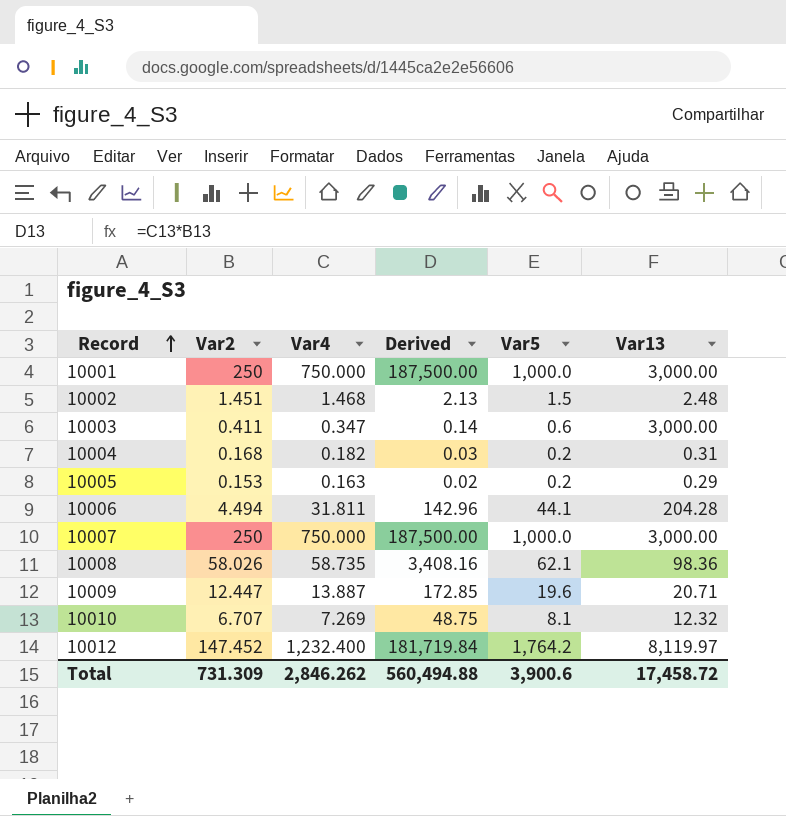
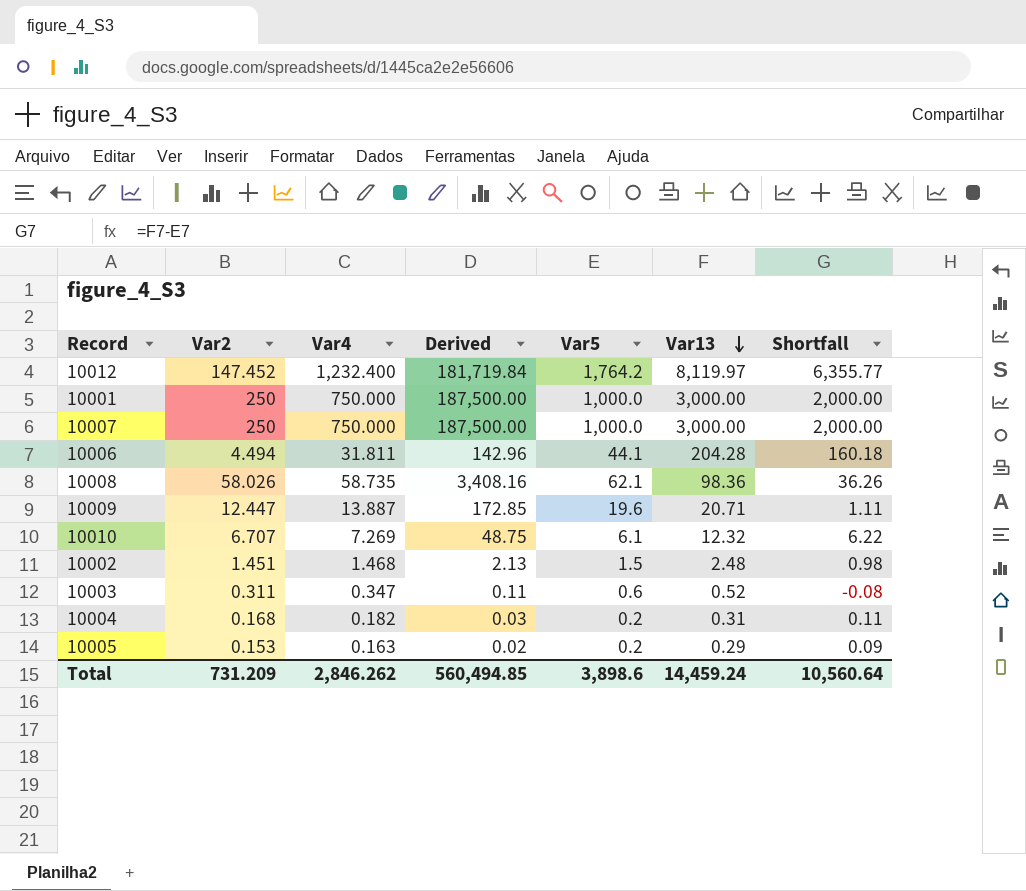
row order: Record ascending -> Var13 descending
column Shortfall | formula: none -> [Var13] - [Var5]
10010 | Var5: 8.1 -> 6.1
10003 | Var2: 0.411 -> 0.311
10003 | Derived: 0.14 -> 0.11
10003 | Var13: 3,000.00 -> 0.52
Total | Var2: 731.309 -> 731.209
Total | Derived: 560,494.88 -> 560,494.85
Total | Var5: 3,900.6 -> 3,898.6
Total | Var13: 17,458.72 -> 14,459.24

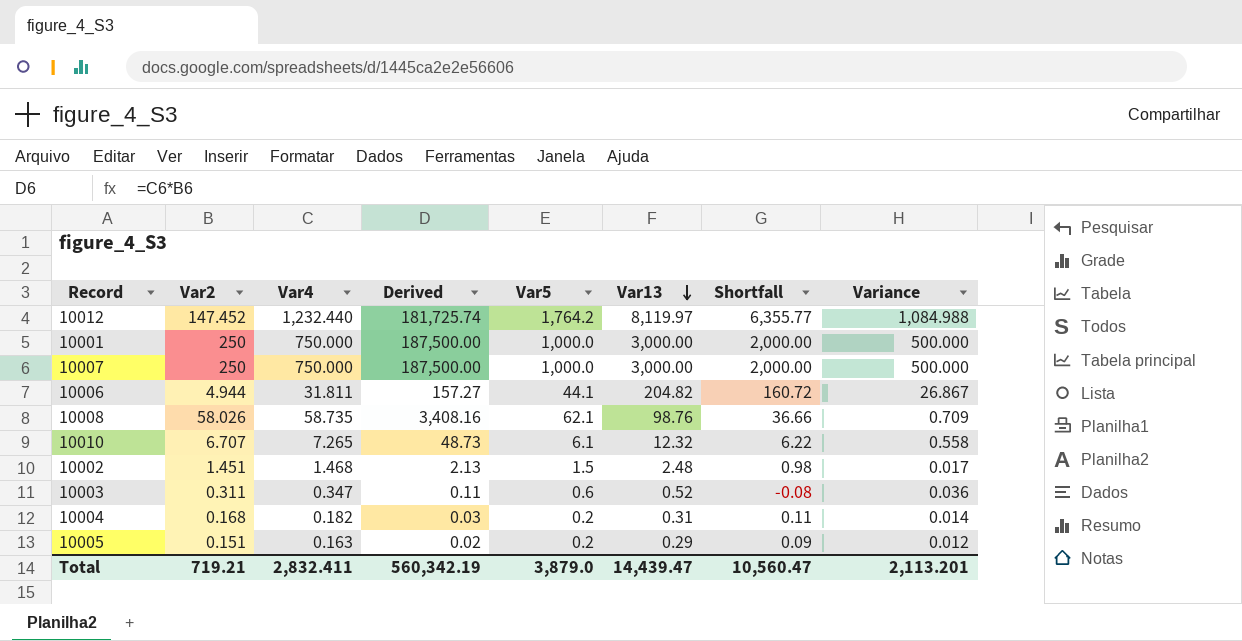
column Variance | formula: none -> [Var4] - [Var2]
row 10009: 12.447 | 13.887 | 172.85 | 19.6 | 20.71 | 1.11 -> none
10012 | Var4: 1,232.400 -> 1,232.440
10012 | Derived: 181,719.84 -> 181,725.74
10006 | Var2: 4.494 -> 4.944
10006 | Derived: 142.96 -> 157.27
10006 | Var13: 204.28 -> 204.82
10006 | Shortfall: 160.18 -> 160.72
10008 | Var13: 98.36 -> 98.76
10008 | Shortfall: 36.26 -> 36.66
10010 | Var4: 7.269 -> 7.265
10010 | Derived: 48.75 -> 48.73
10005 | Var2: 0.153 -> 0.151
Total | Var2: 731.209 -> 719.21
Total | Var4: 2,846.262 -> 2,832.411
Total | Derived: 560,494.85 -> 560,342.19
Total | Var5: 3,898.6 -> 3,879.0
Total | Var13: 14,459.24 -> 14,439.47
Total | Shortfall: 10,560.64 -> 10,560.47

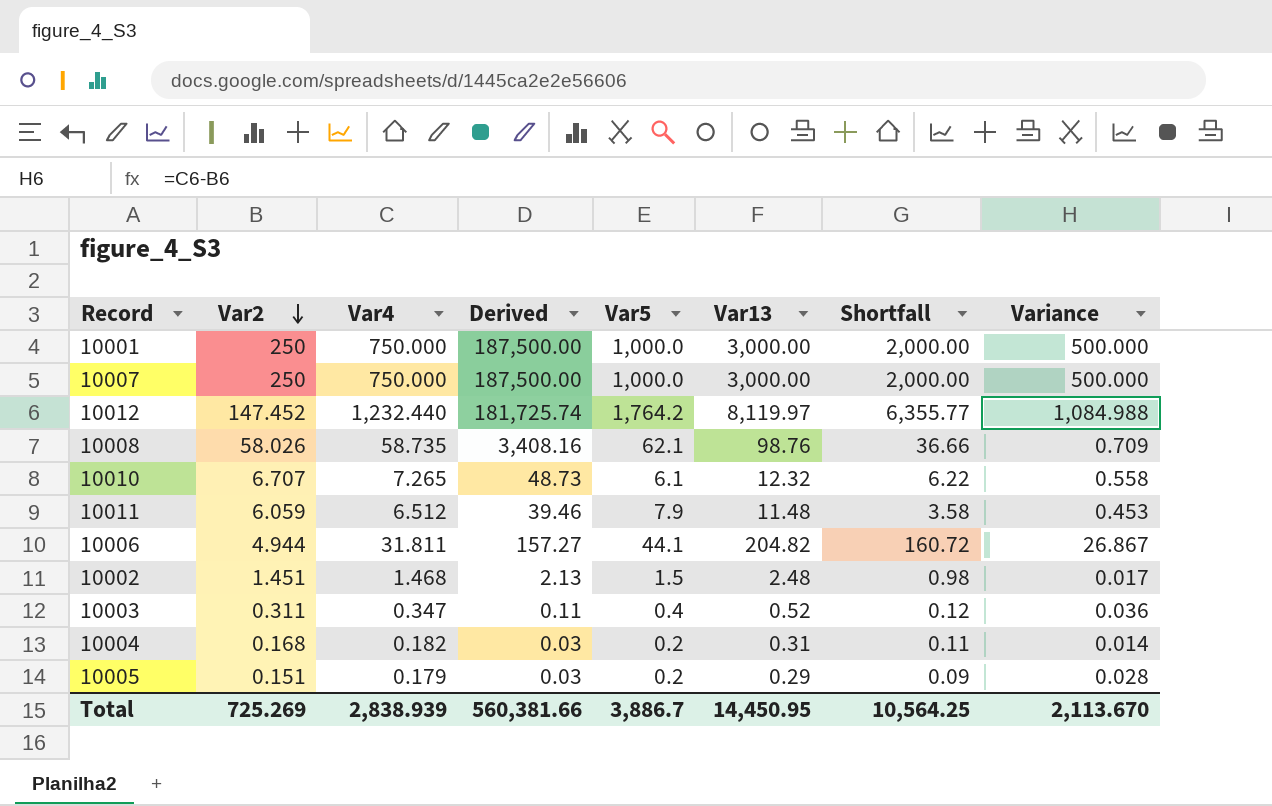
row order: Var13 descending -> Var2 descending
row 10011: none -> 6.059 | 6.512 | 39.46 | 7.9 | 11.48 | 3.58 | 0.453
10003 | Var5: 0.6 -> 0.4
10003 | Shortfall: -0.08 -> 0.12
10005 | Var4: 0.163 -> 0.179
10005 | Derived: 0.02 -> 0.03
10005 | Variance: 0.012 -> 0.028
Total | Var2: 719.21 -> 725.269
Total | Var4: 2,832.411 -> 2,838.939
Total | Derived: 560,342.19 -> 560,381.66
Total | Var5: 3,879.0 -> 3,886.7
Total | Var13: 14,439.47 -> 14,450.95
Total | Shortfall: 10,560.47 -> 10,564.25
Total | Variance: 2,113.201 -> 2,113.670

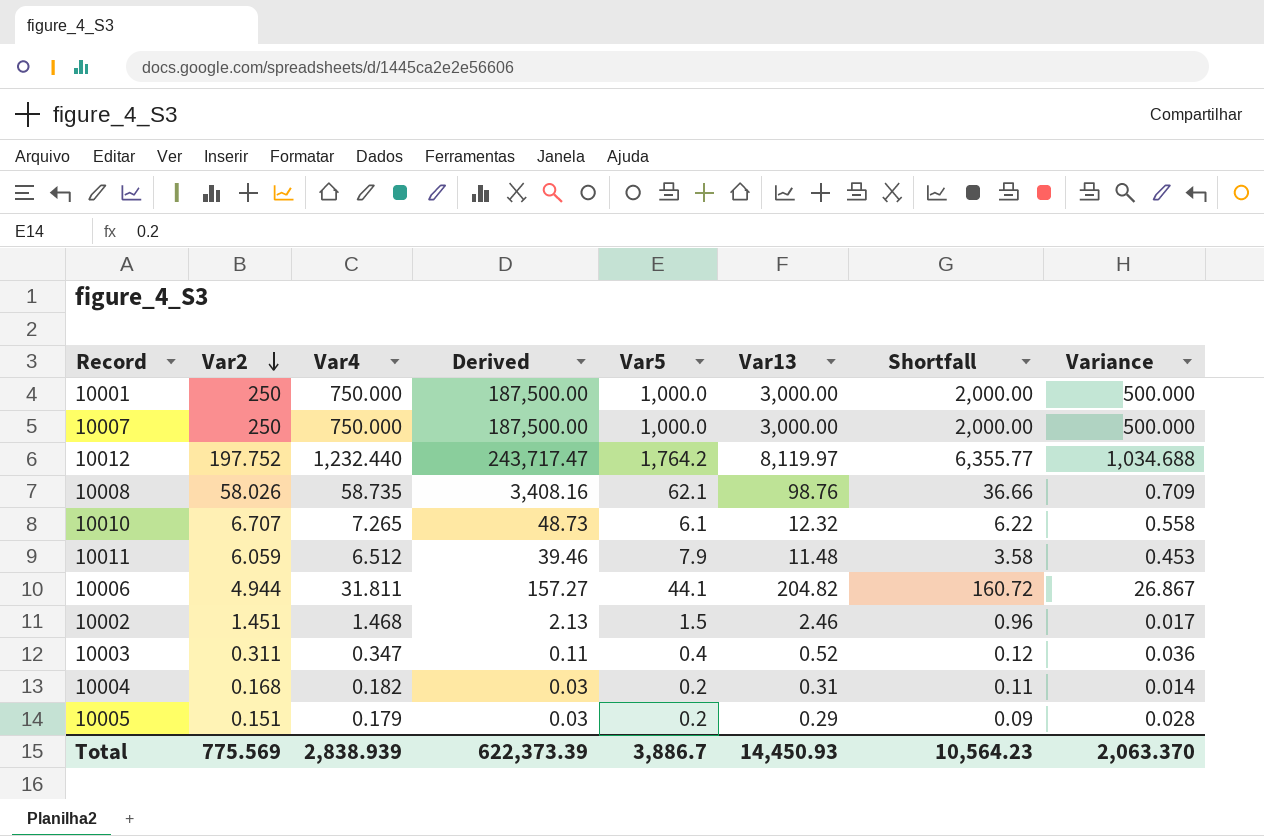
10012 | Var2: 147.452 -> 197.752
10012 | Derived: 181,725.74 -> 243,717.47
10012 | Variance: 1,084.988 -> 1,034.688
10002 | Var13: 2.48 -> 2.46
10002 | Shortfall: 0.98 -> 0.96
Total | Var2: 725.269 -> 775.569
Total | Derived: 560,381.66 -> 622,373.39
Total | Var13: 14,450.95 -> 14,450.93
Total | Shortfall: 10,564.25 -> 10,564.23
Total | Variance: 2,113.670 -> 2,063.370

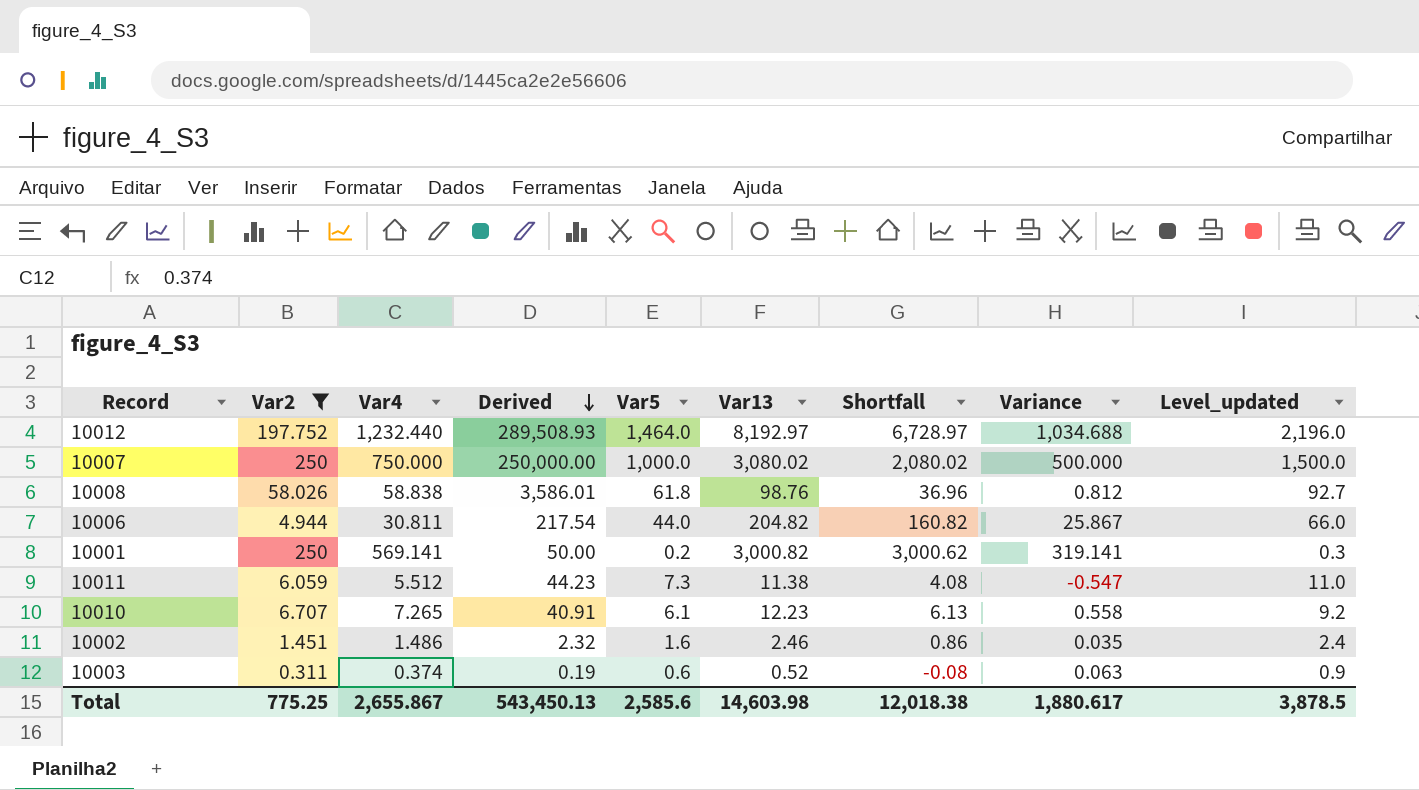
filter: none -> Var2 >= 0.311
row order: Var2 descending -> Derived descending
column Derived | formula: [Var2] * [Var4] -> [Var2] * [Var5]
column Level_updated | formula: none -> [Var5] * 1.5
10012 | Var5: 1,764.2 -> 1,464.0
10012 | Var13: 8,119.97 -> 8,192.97
10012 | Shortfall: 6,355.77 -> 6,728.97
10007 | Var13: 3,000.00 -> 3,080.02
10007 | Shortfall: 2,000.00 -> 2,080.02
10008 | Var4: 58.735 -> 58.838
10008 | Var5: 62.1 -> 61.8
10008 | Shortfall: 36.66 -> 36.96
10008 | Variance: 0.709 -> 0.812
10006 | Var4: 31.811 -> 30.811
10006 | Var5: 44.1 -> 44.0
10006 | Shortfall: 160.72 -> 160.82
10006 | Variance: 26.867 -> 25.867
10001 | Var4: 750.000 -> 569.141
10001 | Var5: 1,000.0 -> 0.2
10001 | Var13: 3,000.00 -> 3,000.82
10001 | Shortfall: 2,000.00 -> 3,000.62
10001 | Variance: 500.000 -> 319.141
10011 | Var4: 6.512 -> 5.512
10011 | Var5: 7.9 -> 7.3
10011 | Var13: 11.48 -> 11.38
10011 | Shortfall: 3.58 -> 4.08
10011 | Variance: 0.453 -> -0.547
10010 | Var13: 12.32 -> 12.23
10010 | Shortfall: 6.22 -> 6.13
10002 | Var4: 1.468 -> 1.486
10002 | Var5: 1.5 -> 1.6
10002 | Shortfall: 0.96 -> 0.86
10002 | Variance: 0.017 -> 0.035
10003 | Var4: 0.347 -> 0.374
10003 | Var5: 0.4 -> 0.6
10003 | Shortfall: 0.12 -> -0.08
10003 | Variance: 0.036 -> 0.063
Total | Var2: 775.569 -> 775.25
Total | Var4: 2,838.939 -> 2,655.867
Total | Derived: 622,373.39 -> 543,450.13
Total | Var5: 3,886.7 -> 2,585.6
Total | Var13: 14,450.93 -> 14,603.98
Total | Shortfall: 10,564.23 -> 12,018.38
Total | Variance: 2,063.370 -> 1,880.617

